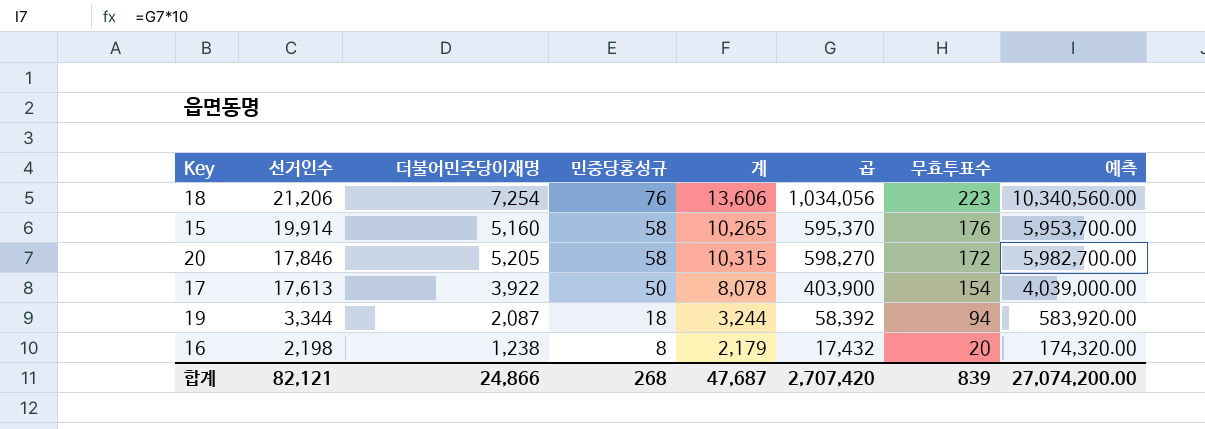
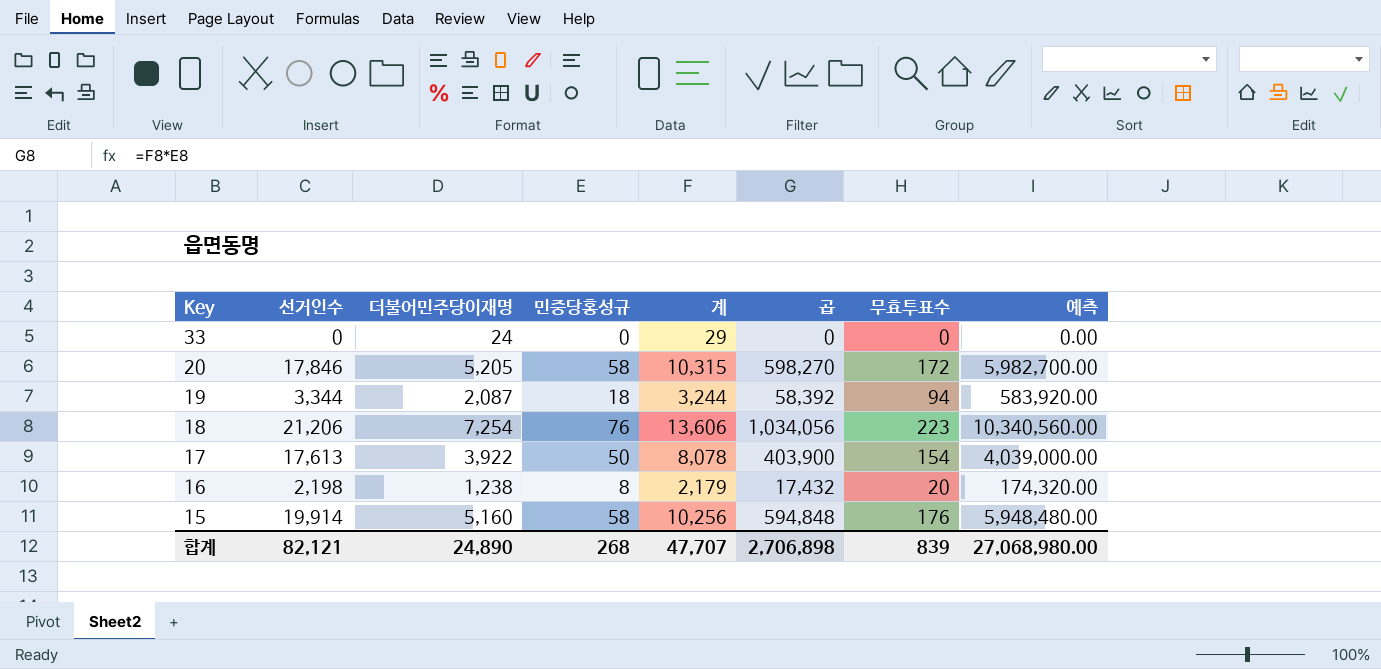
row order: 선거인수 descending -> Key descending
row 33: none -> 0 | 24 | 0 | 29 | 0 | 0 | 0.00
15 | 계: 10,265 -> 10,256
15 | 곱: 595,370 -> 594,848
15 | 예측: 5,953,700.00 -> 5,948,480.00
합계 | 더불어민주당이재명: 24,866 -> 24,890
합계 | 계: 47,687 -> 47,707
합계 | 곱: 2,707,420 -> 2,706,898
합계 | 예측: 27,074,200.00 -> 27,068,980.00

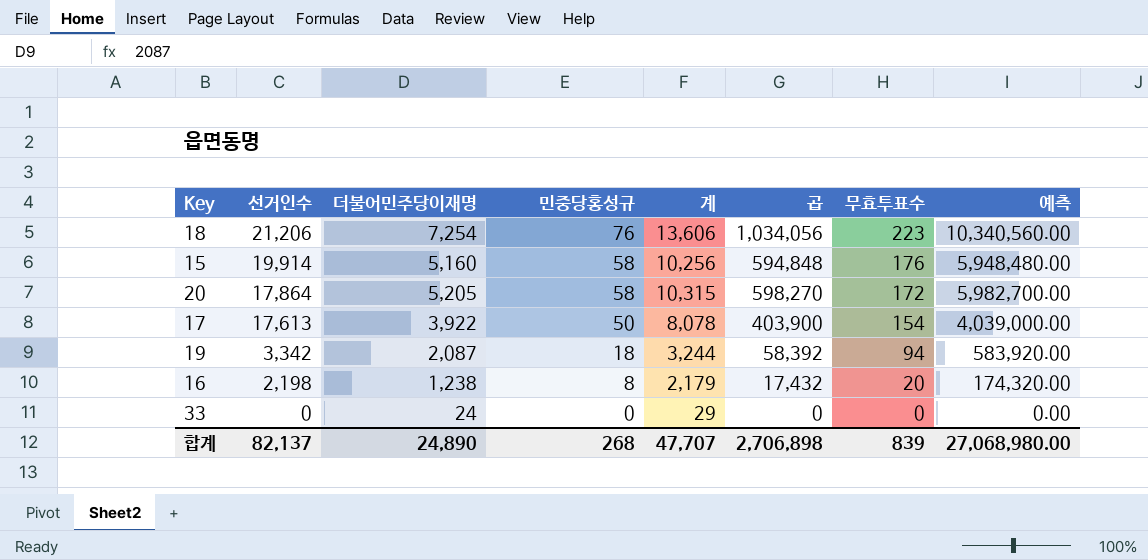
row order: Key descending -> 선거인수 descending
20 | 선거인수: 17,846 -> 17,864
19 | 선거인수: 3,344 -> 3,342
합계 | 선거인수: 82,121 -> 82,137

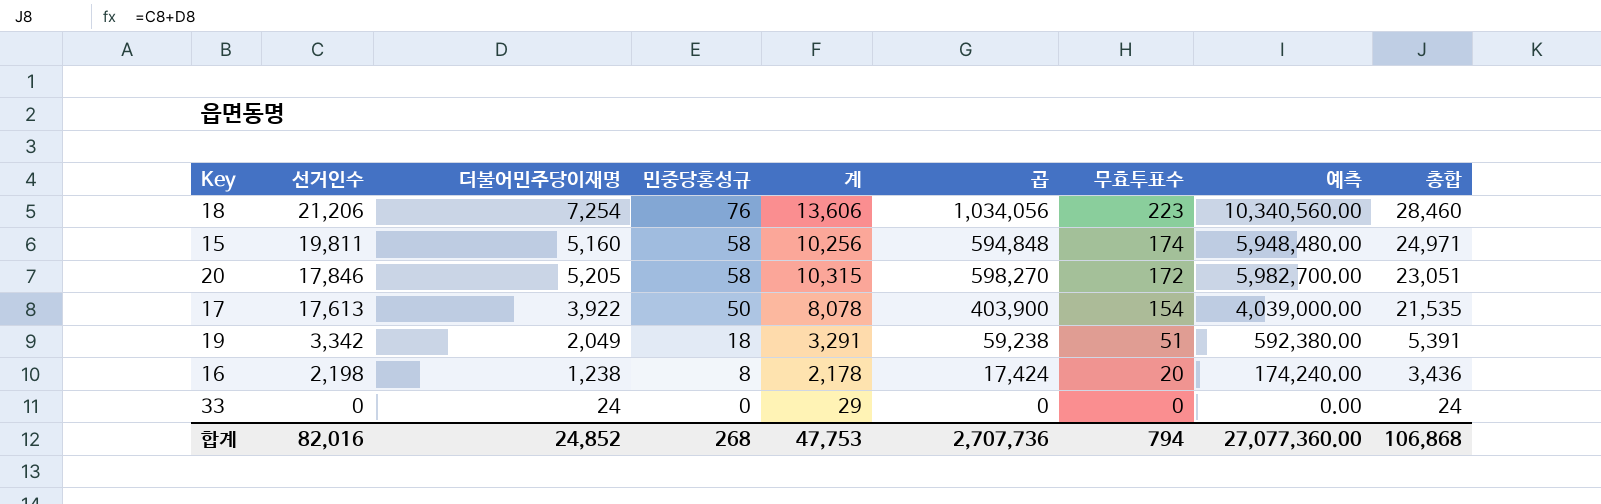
column 총합 | formula: none -> [선거인수] + [더불어민주당이재명]
15 | 선거인수: 19,914 -> 19,811
15 | 무효투표수: 176 -> 174
20 | 선거인수: 17,864 -> 17,846
19 | 더불어민주당이재명: 2,087 -> 2,049
19 | 계: 3,244 -> 3,291
19 | 곱: 58,392 -> 59,238
19 | 무효투표수: 94 -> 51
19 | 예측: 583,920.00 -> 592,380.00
16 | 계: 2,179 -> 2,178
16 | 곱: 17,432 -> 17,424
16 | 예측: 174,320.00 -> 174,240.00
합계 | 선거인수: 82,137 -> 82,016
합계 | 더불어민주당이재명: 24,890 -> 24,852
합계 | 계: 47,707 -> 47,753
합계 | 곱: 2,706,898 -> 2,707,736
합계 | 무효투표수: 839 -> 794
합계 | 예측: 27,068,980.00 -> 27,077,360.00

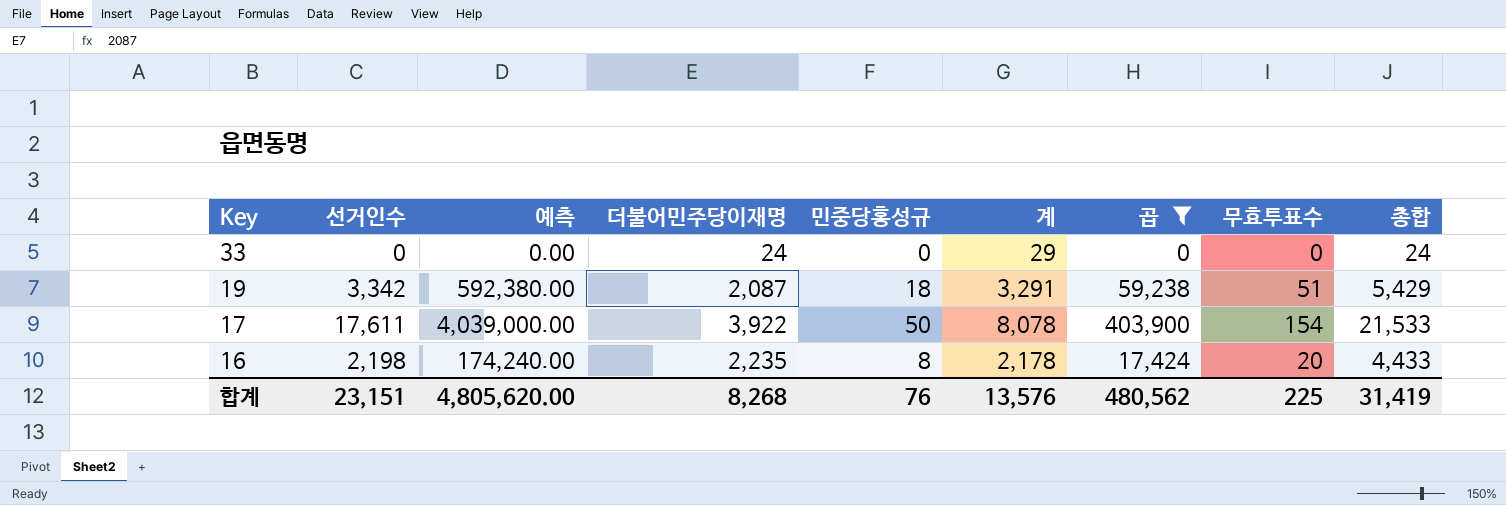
filter: none -> 곱 <= 403,900
row order: 선거인수 descending -> Key descending
column 예측 | position: 8 -> 3
19 | 더불어민주당이재명: 2,049 -> 2,087
19 | 총합: 5,391 -> 5,429
17 | 선거인수: 17,613 -> 17,611
17 | 총합: 21,535 -> 21,533
16 | 더불어민주당이재명: 1,238 -> 2,235
16 | 총합: 3,436 -> 4,433
합계 | 선거인수: 82,016 -> 23,151
합계 | 예측: 27,077,360.00 -> 4,805,620.00
합계 | 더불어민주당이재명: 24,852 -> 8,268
합계 | 민중당홍성규: 268 -> 76
합계 | 계: 47,753 -> 13,576
합계 | 곱: 2,707,736 -> 480,562
합계 | 무효투표수: 794 -> 225
합계 | 총합: 106,868 -> 31,419

